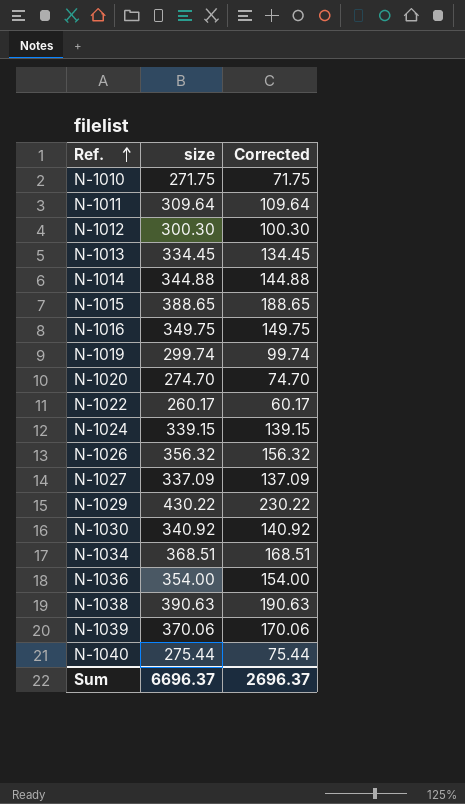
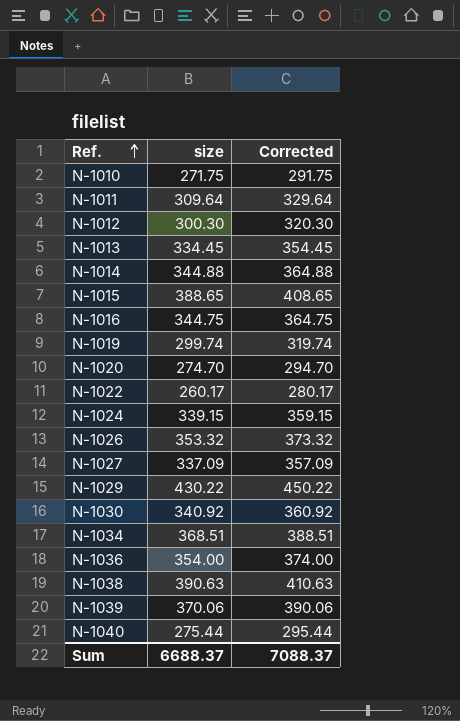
column Corrected | formula: [size] - 200 -> [size] + 20
N-1016 | size: 349.75 -> 344.75
N-1026 | size: 356.32 -> 353.32
Sum | size: 6696.37 -> 6688.37
Sum | Corrected: 2696.37 -> 7088.37

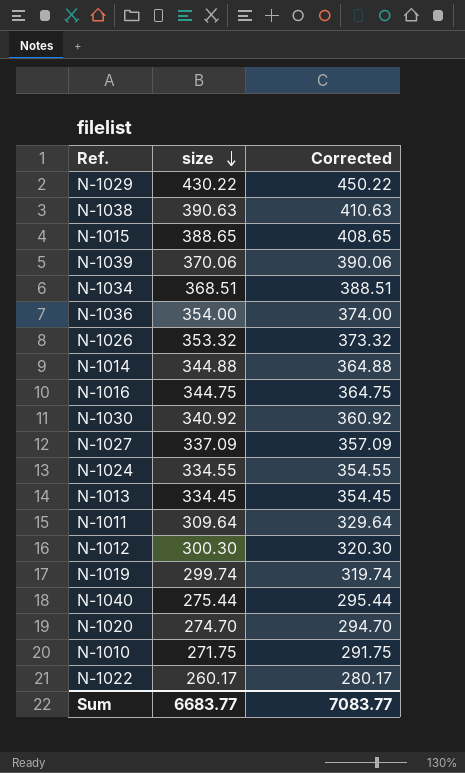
row order: Ref. ascending -> size descending
N-1024 | size: 339.15 -> 334.55
N-1024 | Corrected: 359.15 -> 354.55
Sum | size: 6688.37 -> 6683.77
Sum | Corrected: 7088.37 -> 7083.77

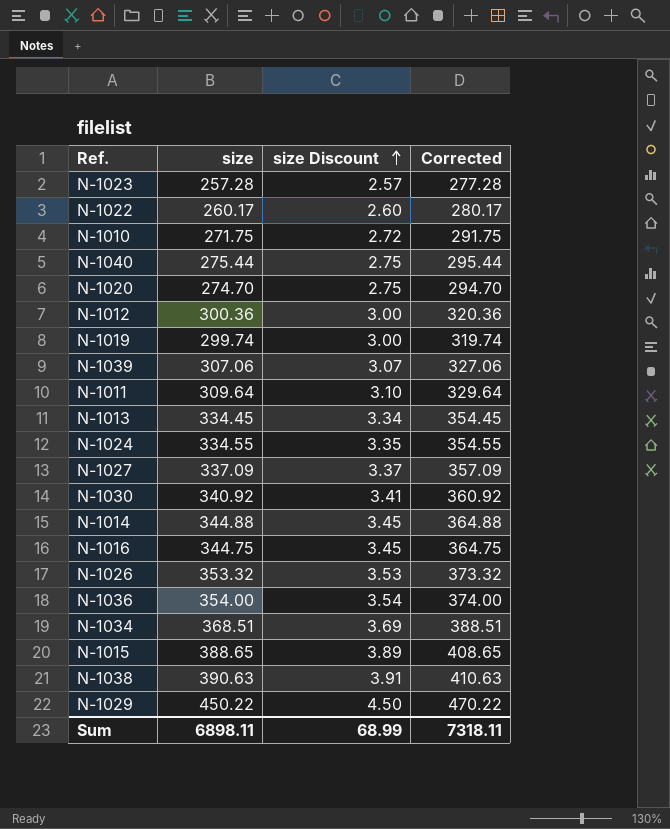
row order: size descending -> size Discount ascending
column size Discount | formula: none -> [size] * 0.01
row N-1023: none -> 257.28 | 2.57 | 277.28
N-1012 | size: 300.30 -> 300.36
N-1012 | Corrected: 320.30 -> 320.36
N-1039 | size: 370.06 -> 307.06
N-1039 | Corrected: 390.06 -> 327.06
N-1029 | size: 430.22 -> 450.22
N-1029 | Corrected: 450.22 -> 470.22
Sum | size: 6683.77 -> 6898.11
Sum | Corrected: 7083.77 -> 7318.11

